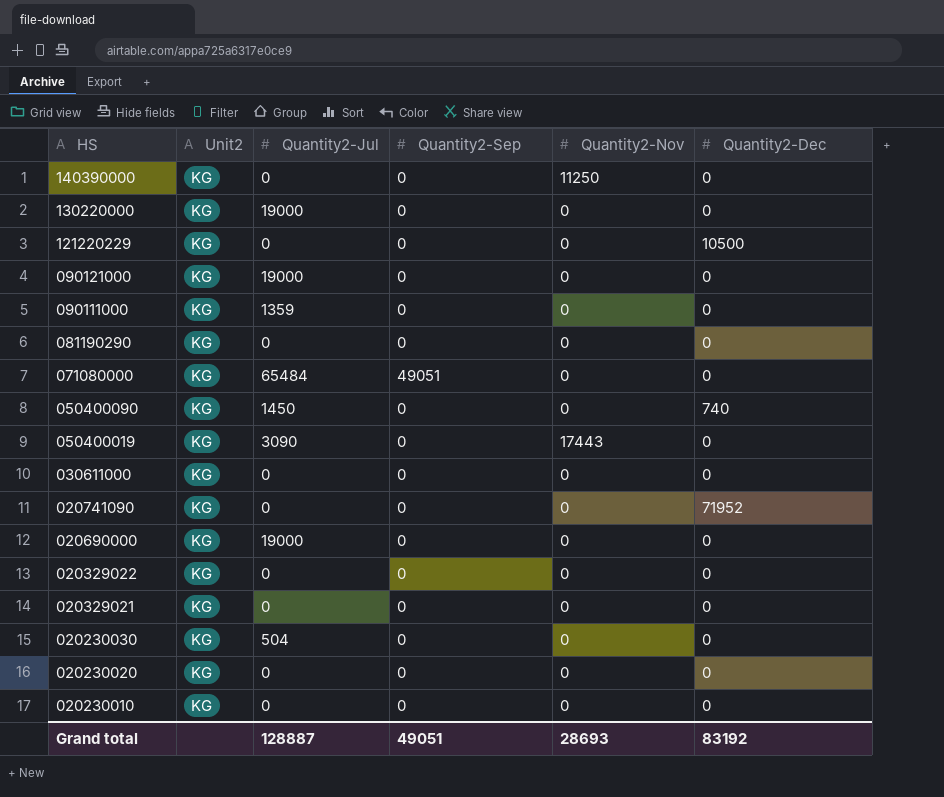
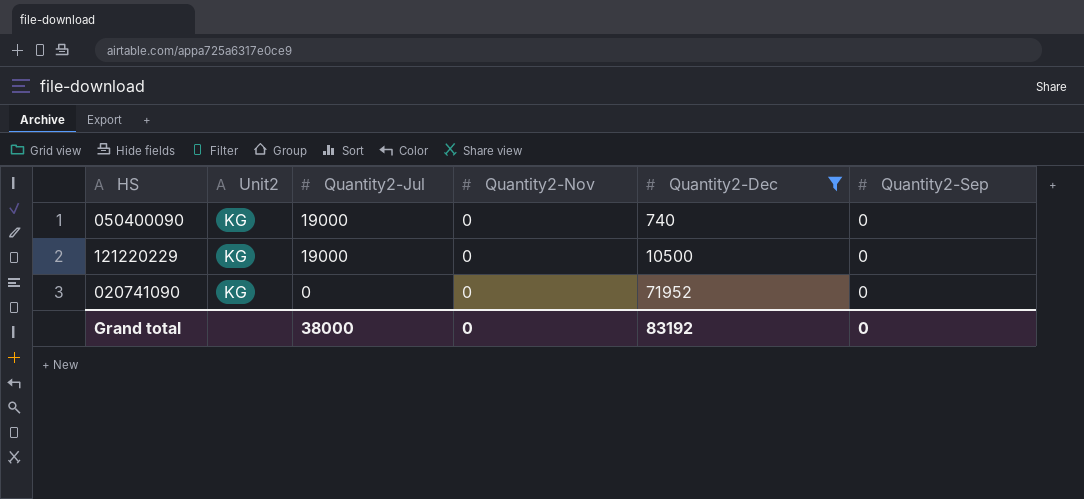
filter: none -> Quantity2-Dec != 0
row order: HS descending -> Quantity2-Jul descending
column Quantity2-Sep | position: 4 -> 6
050400090 | Quantity2-Jul: 1450 -> 19000
121220229 | Quantity2-Jul: 0 -> 19000
Grand total | Quantity2-Jul: 128887 -> 38000
Grand total | Quantity2-Nov: 28693 -> 0
Grand total | Quantity2-Sep: 49051 -> 0

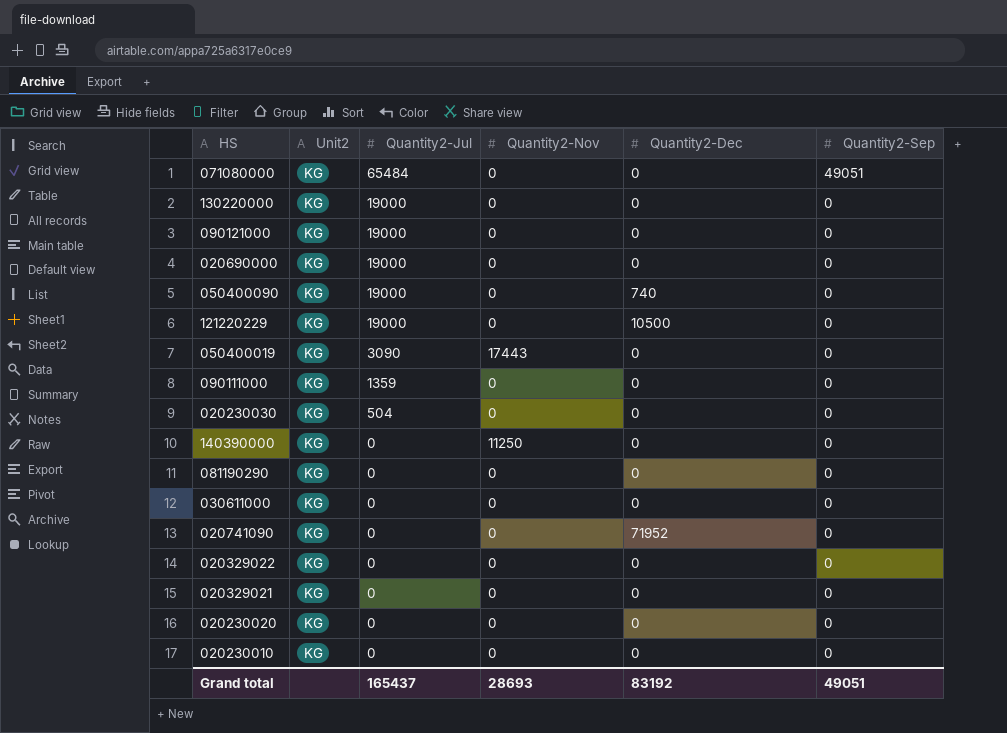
filter: Quantity2-Dec != 0 -> none
Grand total | Quantity2-Jul: 38000 -> 165437
Grand total | Quantity2-Nov: 0 -> 28693
Grand total | Quantity2-Sep: 0 -> 49051

